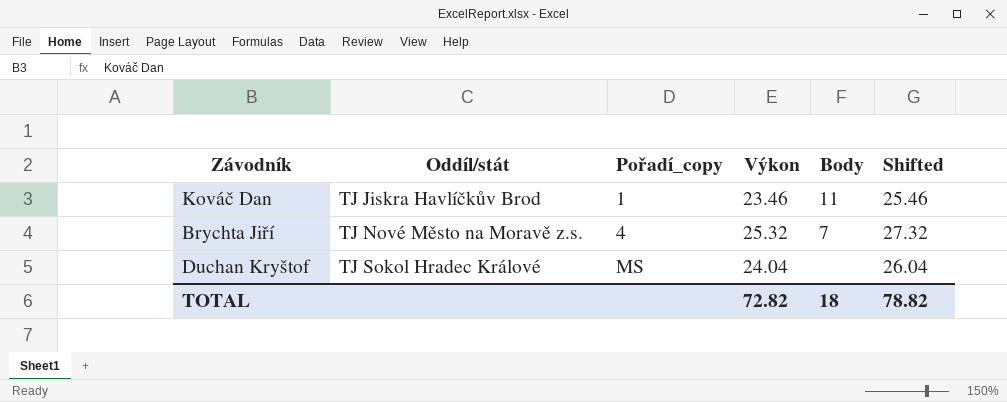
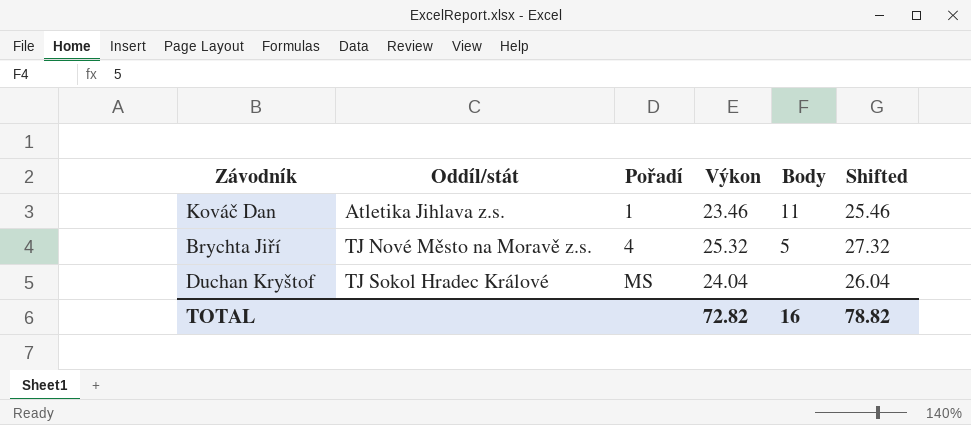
column name: Pořadí_copy -> Pořadí
Kováč Dan | Oddíl/stát: TJ Jiskra Havlíčkův Brod -> Atletika Jihlava z.s.
Brychta Jiří | Body: 7 -> 5
TOTAL | Body: 18 -> 16

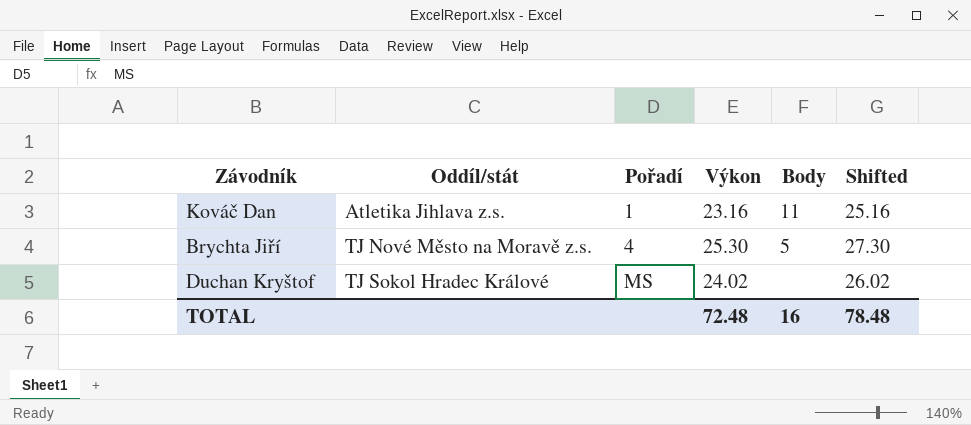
Kováč Dan | Výkon: 23.46 -> 23.16
Kováč Dan | Shifted: 25.46 -> 25.16
Brychta Jiří | Výkon: 25.32 -> 25.30
Brychta Jiří | Shifted: 27.32 -> 27.30
Duchan Kryštof | Výkon: 24.04 -> 24.02
Duchan Kryštof | Shifted: 26.04 -> 26.02
TOTAL | Výkon: 72.82 -> 72.48
TOTAL | Shifted: 78.82 -> 78.48

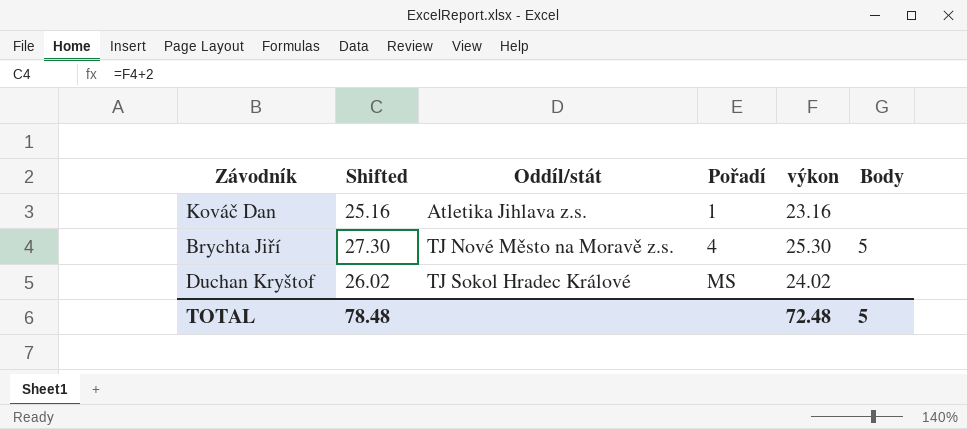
column Shifted | position: 6 -> 2
column name: Výkon -> výkon
Kováč Dan | Body: 11 -> none
TOTAL | Body: 16 -> 5

